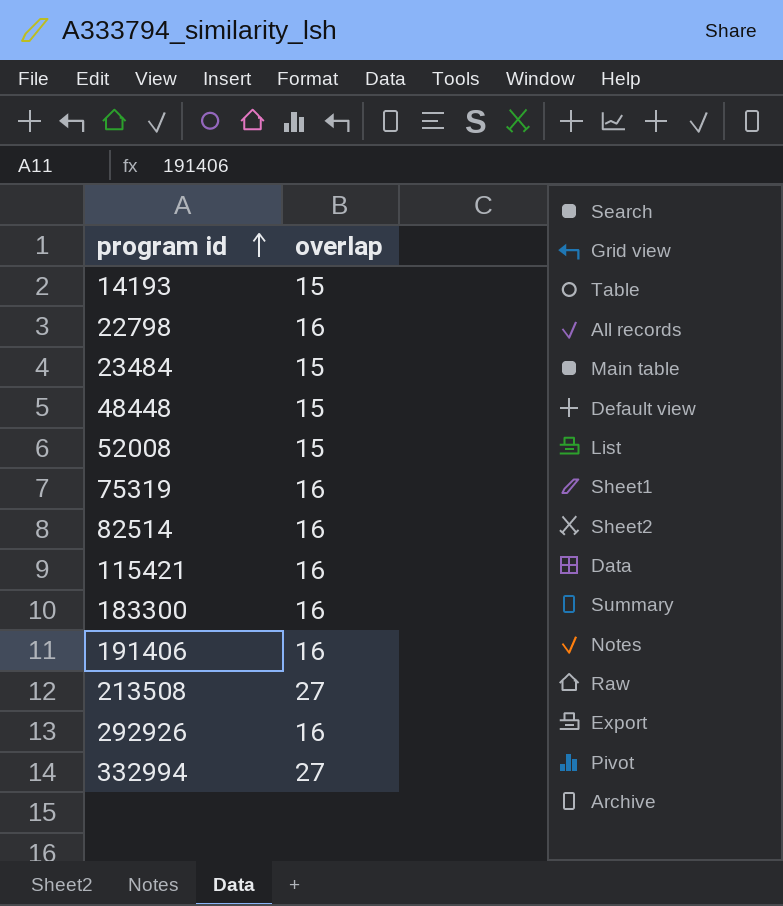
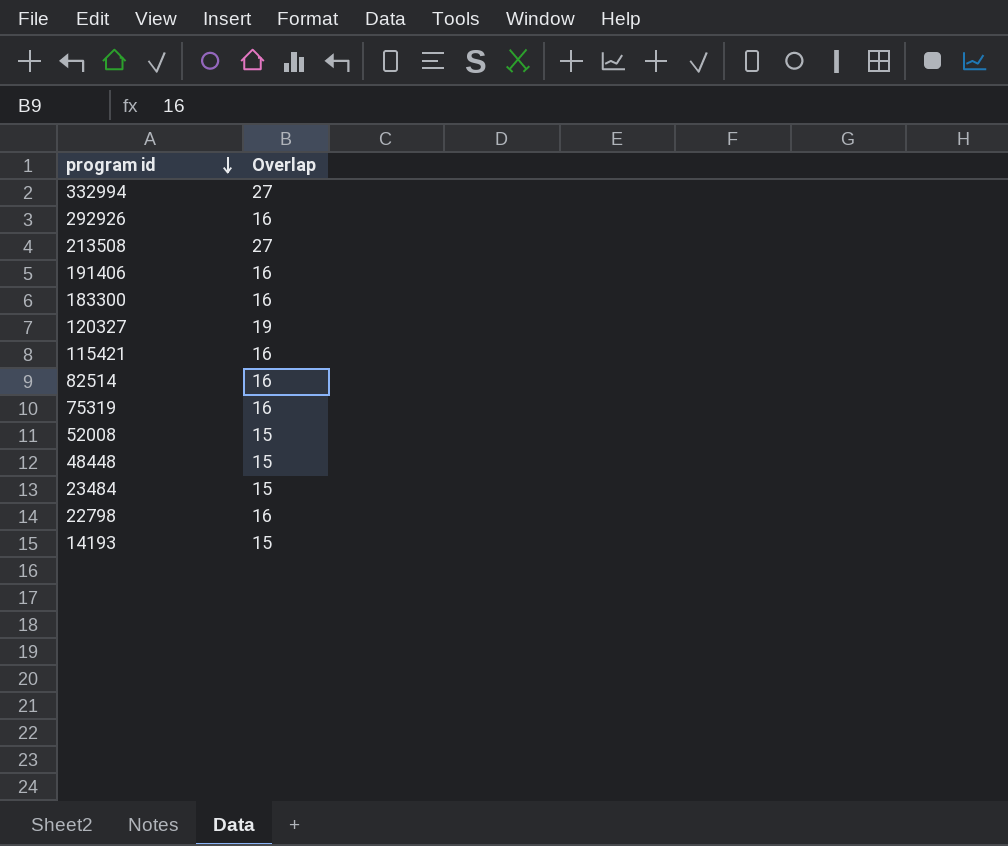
row order: program id ascending -> program id descending
column name: overlap -> Overlap
row 120327: none -> 19

